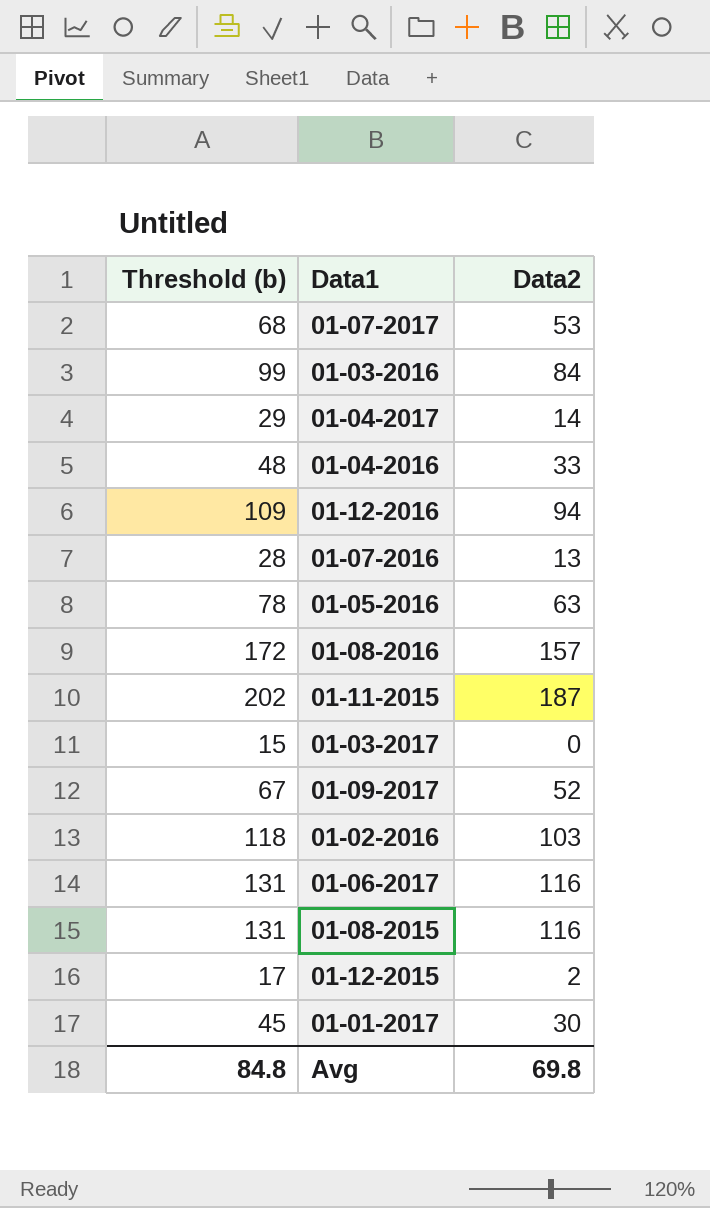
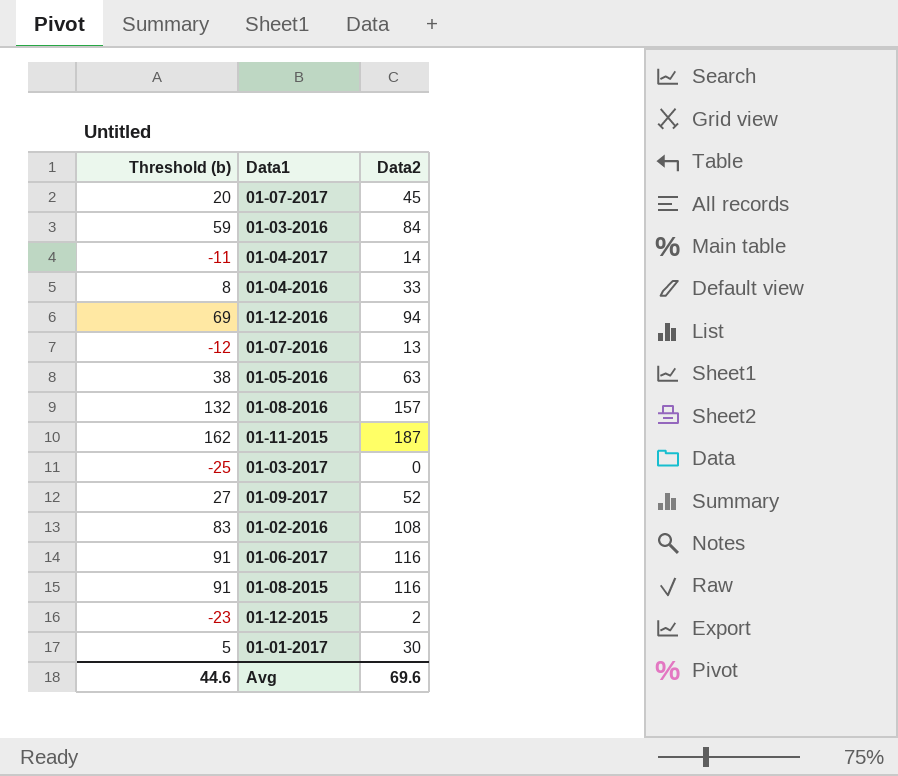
column Threshold (b) | formula: [Data2] + 15 -> [Data2] - 25
01-07-2017 | Data2: 53 -> 45
01-02-2016 | Data2: 103 -> 108
Avg | Threshold (b): 84.8 -> 44.6
Avg | Data2: 69.8 -> 69.6

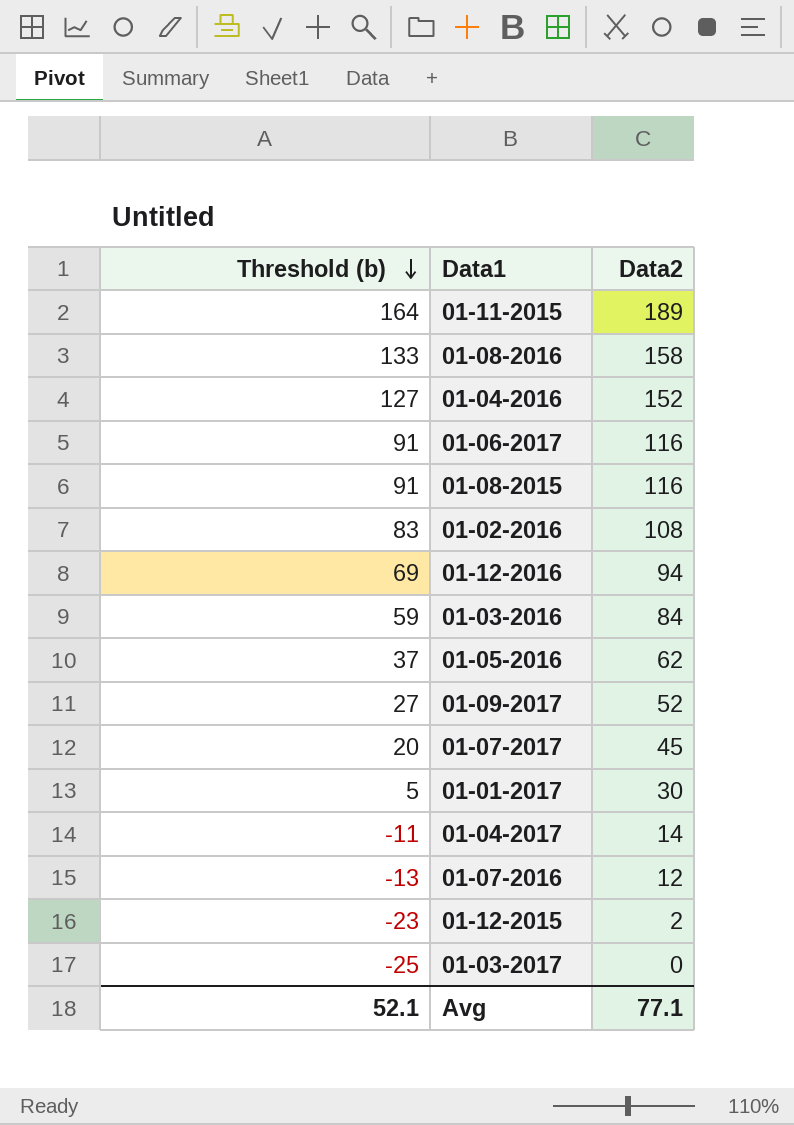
row order: none -> Threshold (b) descending
01-11-2015 | Threshold (b): 162 -> 164
01-11-2015 | Data2: 187 -> 189
01-08-2016 | Threshold (b): 132 -> 133
01-08-2016 | Data2: 157 -> 158
01-04-2016 | Threshold (b): 8 -> 127
01-04-2016 | Data2: 33 -> 152
01-05-2016 | Threshold (b): 38 -> 37
01-05-2016 | Data2: 63 -> 62
01-07-2016 | Threshold (b): -12 -> -13
01-07-2016 | Data2: 13 -> 12
Avg | Threshold (b): 44.6 -> 52.1
Avg | Data2: 69.6 -> 77.1

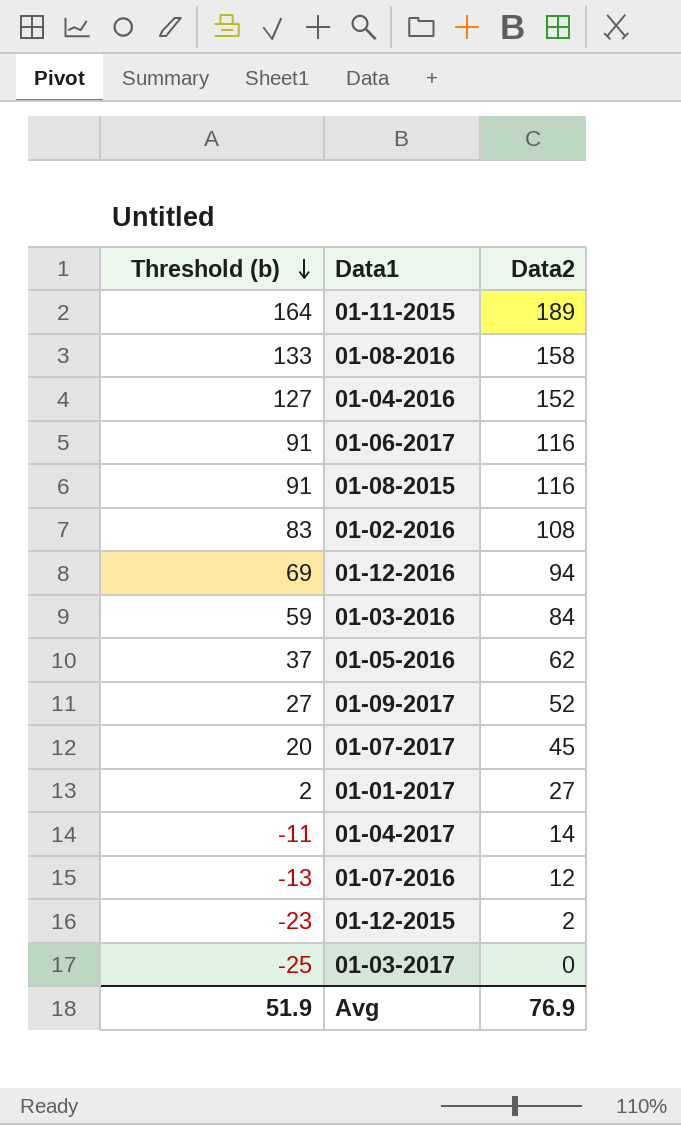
01-01-2017 | Threshold (b): 5 -> 2
01-01-2017 | Data2: 30 -> 27
Avg | Threshold (b): 52.1 -> 51.9
Avg | Data2: 77.1 -> 76.9

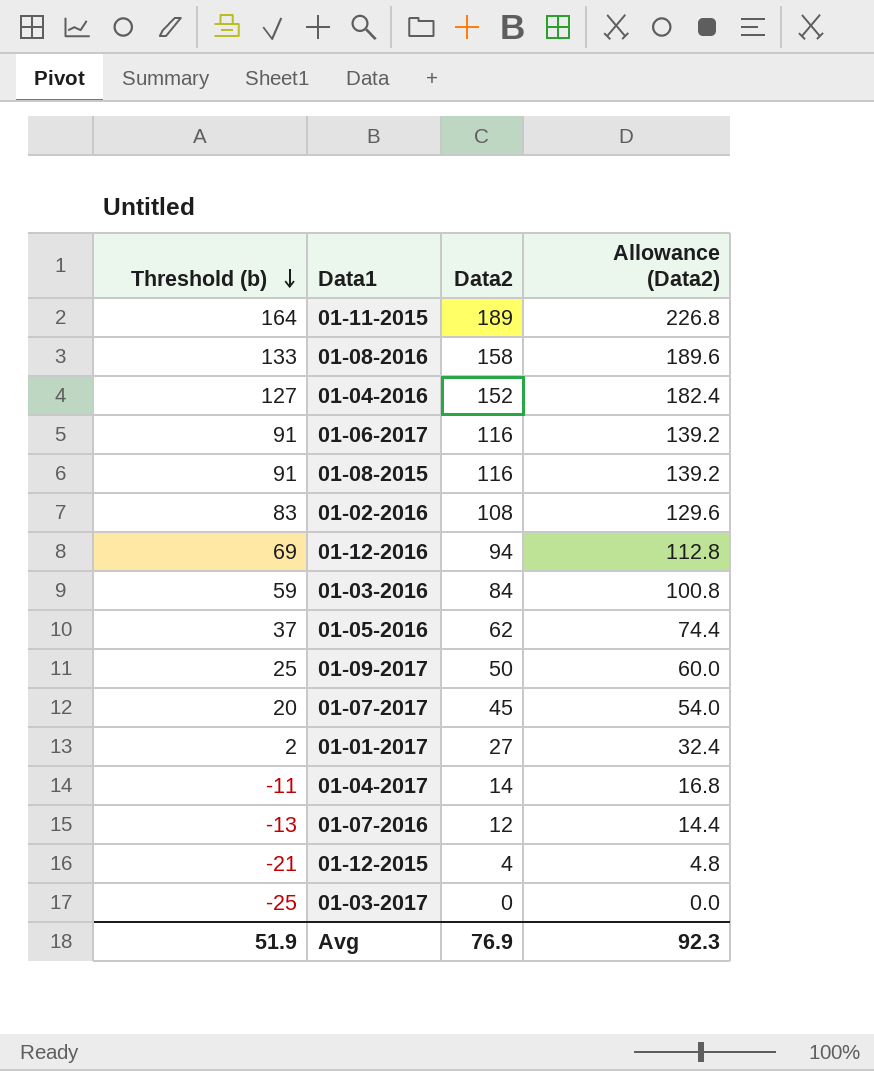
column Allowance (Data2) | formula: none -> [Data2] * 1.2
01-09-2017 | Threshold (b): 27 -> 25
01-09-2017 | Data2: 52 -> 50
01-12-2015 | Threshold (b): -23 -> -21
01-12-2015 | Data2: 2 -> 4

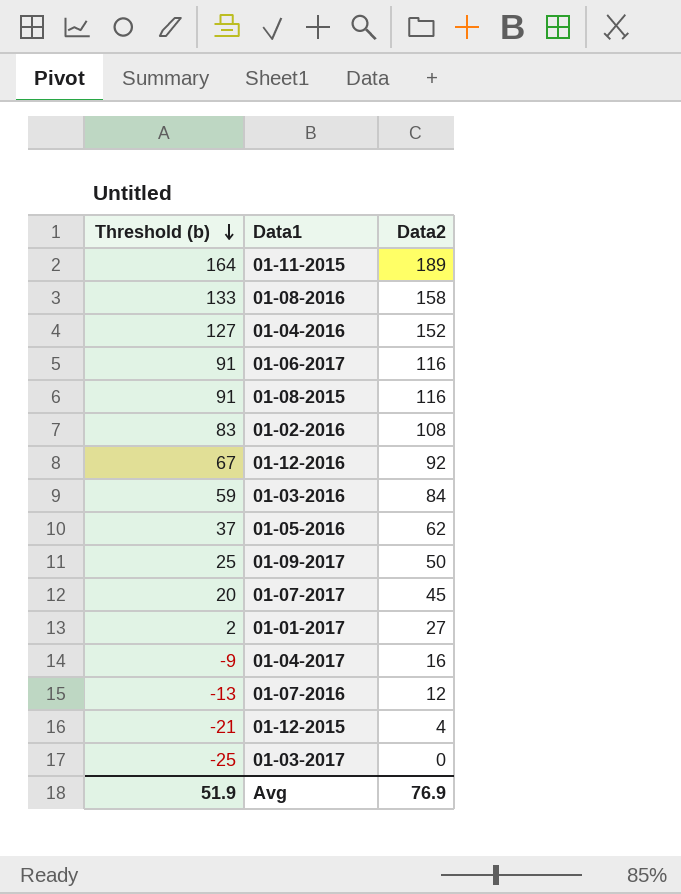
column Allowance (Data2) | formula: [Data2] * 1.2 -> none
01-12-2016 | Threshold (b): 69 -> 67
01-12-2016 | Data2: 94 -> 92
01-04-2017 | Threshold (b): -11 -> -9
01-04-2017 | Data2: 14 -> 16

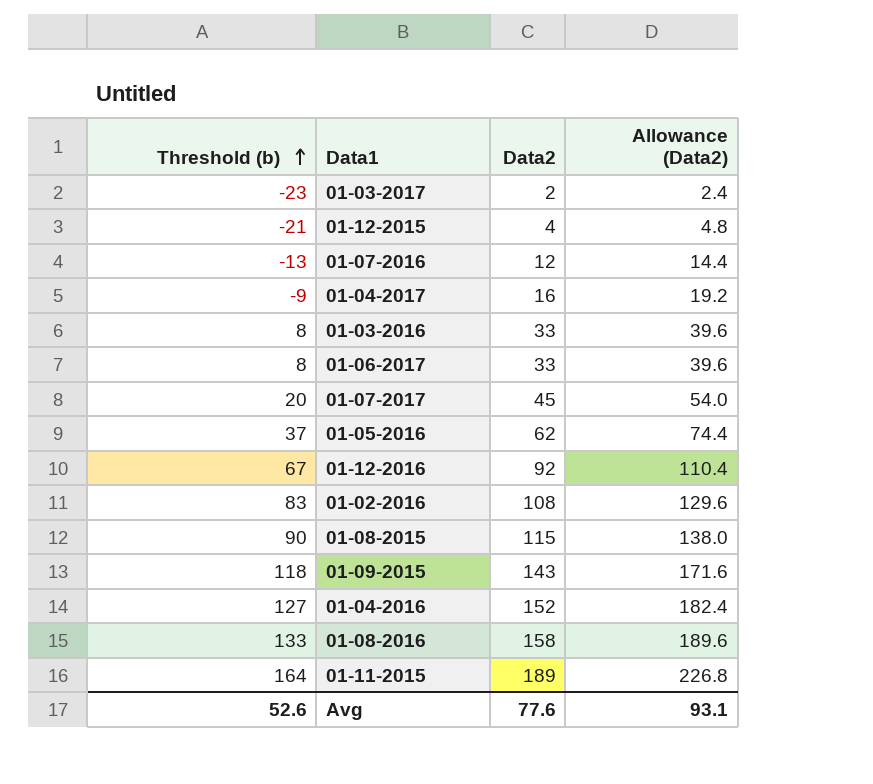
row order: Threshold (b) descending -> Threshold (b) ascending
column Allowance (Data2) | formula: none -> [Data2] * 1.2
row 01-09-2017: 25 | 50 -> none
row 01-01-2017: 2 | 27 -> none
01-03-2017 | Threshold (b): -25 -> -23
01-03-2017 | Data2: 0 -> 2
01-03-2016 | Threshold (b): 59 -> 8
01-03-2016 | Data2: 84 -> 33
01-06-2017 | Threshold (b): 91 -> 8
01-06-2017 | Data2: 116 -> 33
01-08-2015 | Threshold (b): 91 -> 90
01-08-2015 | Data2: 116 -> 115
row 01-09-2015: none -> 118 | 143 | 171.6
Avg | Threshold (b): 51.9 -> 52.6
Avg | Data2: 76.9 -> 77.6

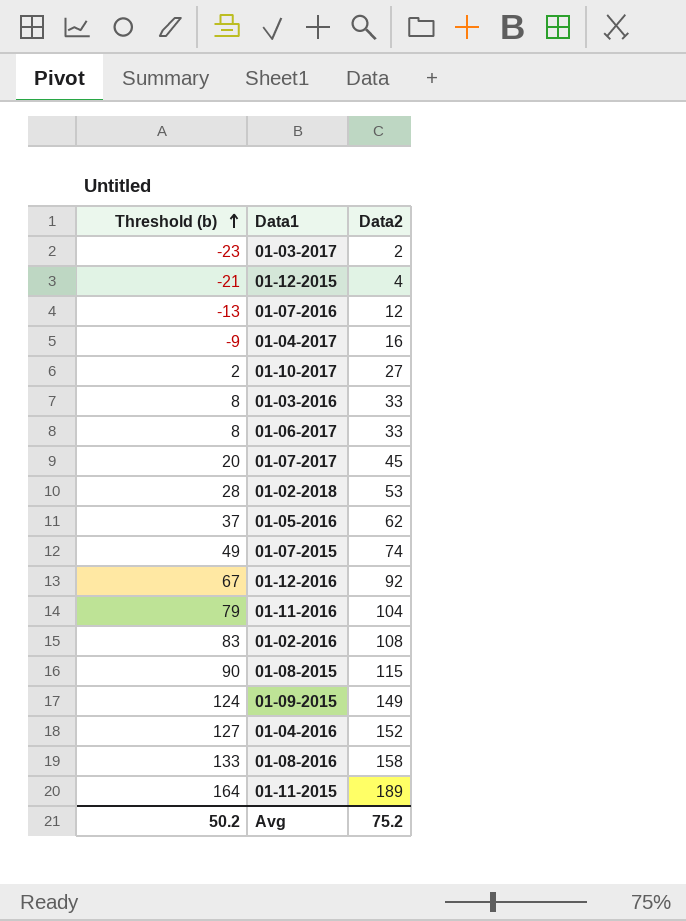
column Allowance (Data2) | formula: [Data2] * 1.2 -> none
row 01-10-2017: none -> 2 | 27
row 01-02-2018: none -> 28 | 53
row 01-07-2015: none -> 49 | 74
row 01-11-2016: none -> 79 | 104
01-09-2015 | Threshold (b): 118 -> 124
01-09-2015 | Data2: 143 -> 149
Avg | Threshold (b): 52.6 -> 50.2
Avg | Data2: 77.6 -> 75.2

